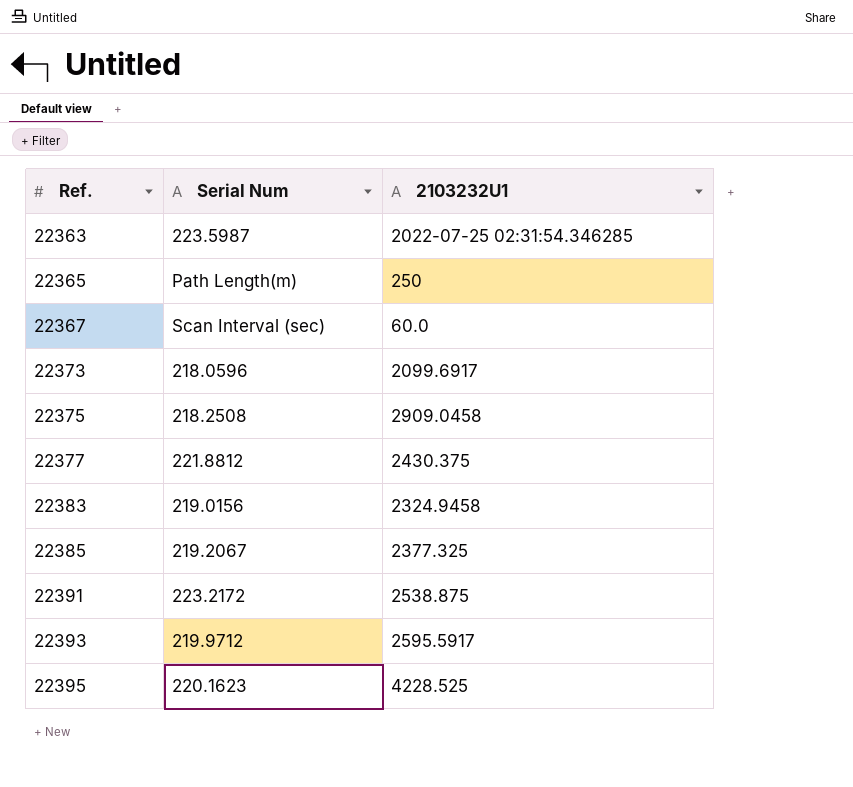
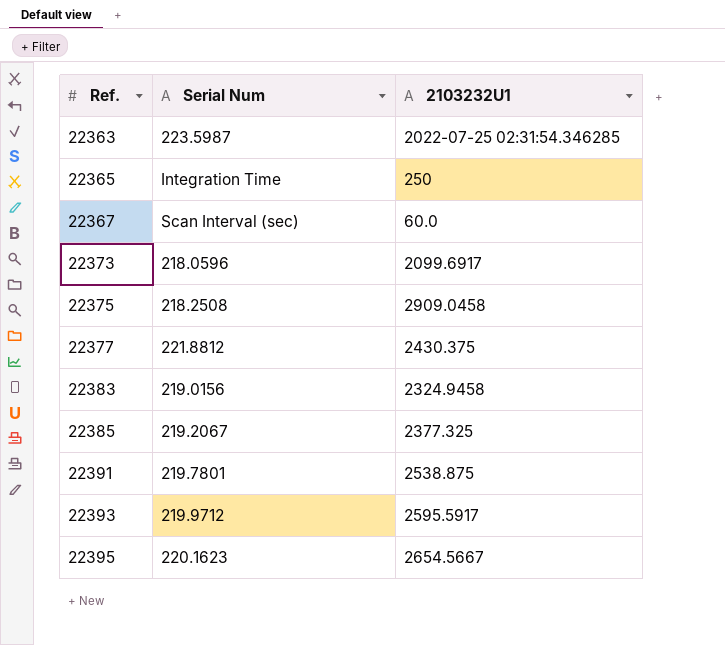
22365 | Serial Num: Path Length(m) -> Integration Time
22391 | Serial Num: 223.2172 -> 219.7801
22395 | 2103232U1: 4228.525 -> 2654.5667

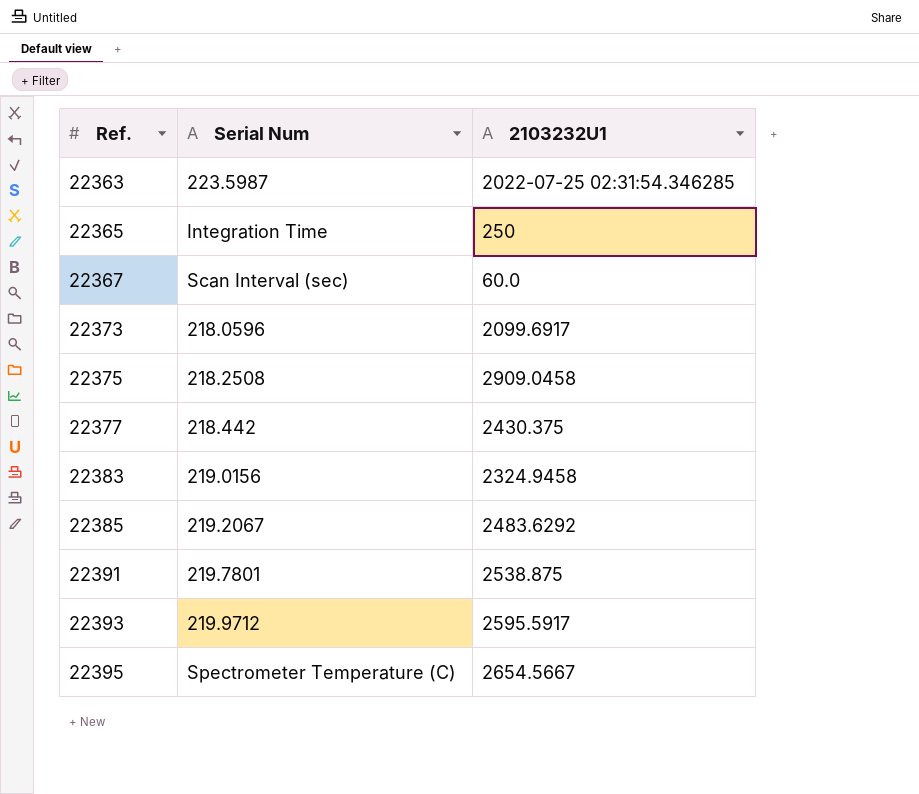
22377 | Serial Num: 221.8812 -> 218.442
22385 | 2103232U1: 2377.325 -> 2483.6292
22395 | Serial Num: 220.1623 -> Spectrometer Temperature (C)

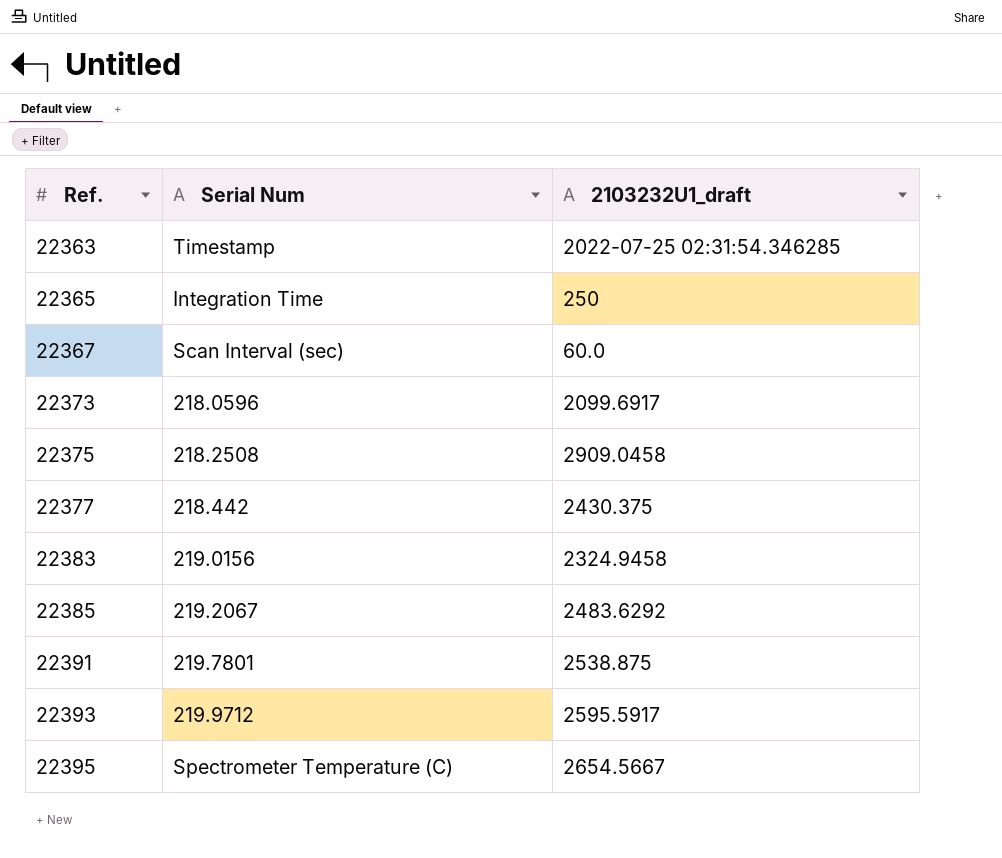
column name: 2103232U1 -> 2103232U1_draft
22363 | Serial Num: 223.5987 -> Timestamp

